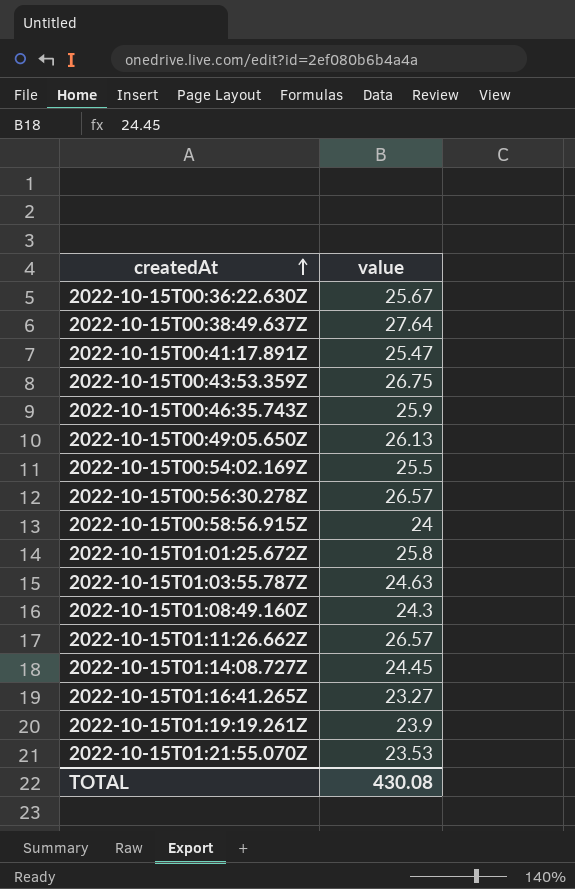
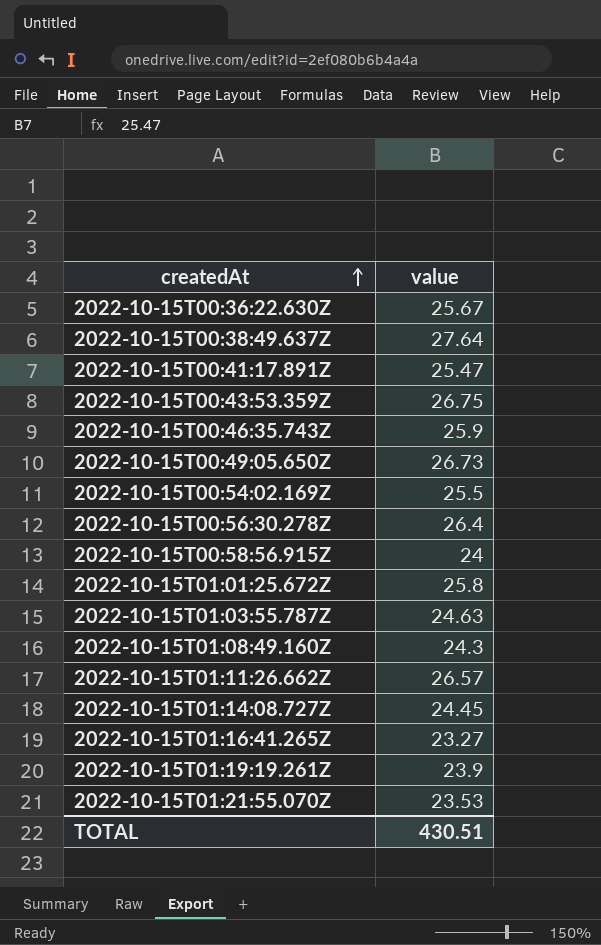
2022-10-15T00:49:05.650Z | value: 26.13 -> 26.73
2022-10-15T00:56:30.278Z | value: 26.57 -> 26.4
TOTAL | value: 430.08 -> 430.51

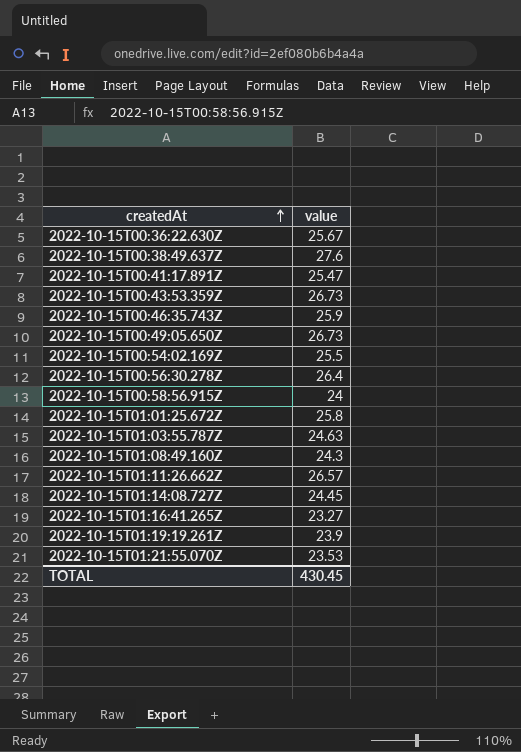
2022-10-15T00:38:49.637Z | value: 27.64 -> 27.6
2022-10-15T00:43:53.359Z | value: 26.75 -> 26.73
TOTAL | value: 430.51 -> 430.45

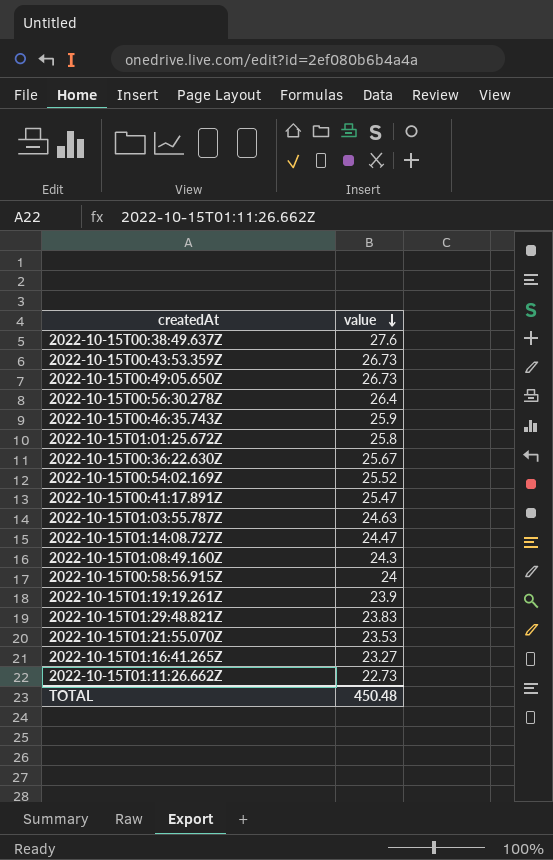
row order: createdAt ascending -> value descending
2022-10-15T00:54:02.169Z | value: 25.5 -> 25.52
2022-10-15T01:14:08.727Z | value: 24.45 -> 24.47
row 2022-10-15T01:29:48.821Z: none -> 23.83
2022-10-15T01:11:26.662Z | value: 26.57 -> 22.73
TOTAL | value: 430.45 -> 450.48

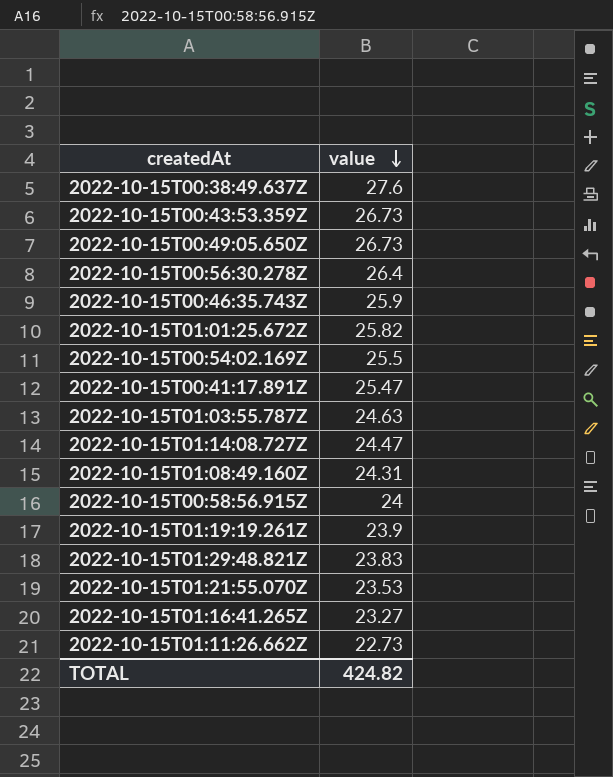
row 2022-10-15T00:36:22.630Z: 25.67 -> none
2022-10-15T01:01:25.672Z | value: 25.8 -> 25.82
2022-10-15T00:54:02.169Z | value: 25.52 -> 25.5
2022-10-15T01:08:49.160Z | value: 24.3 -> 24.31
TOTAL | value: 450.48 -> 424.82

